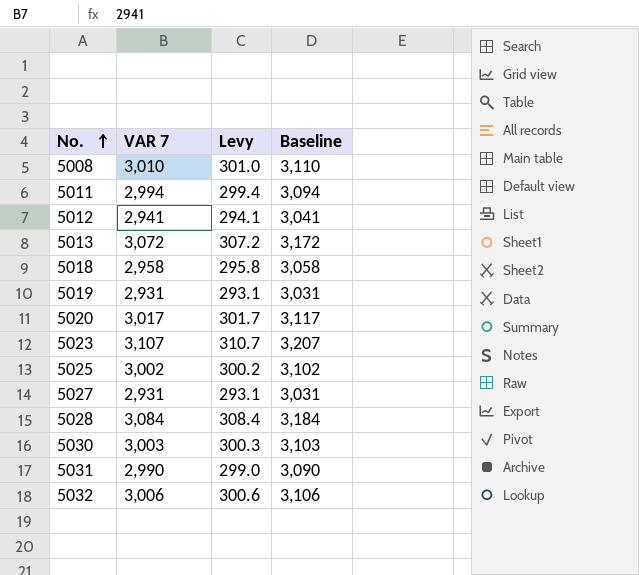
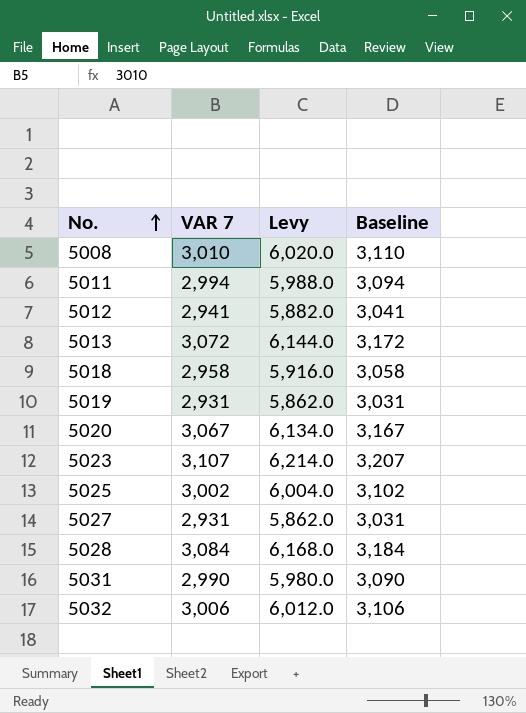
column Levy | formula: [VAR 7] * 0.1 -> [VAR 7] * 2
row 5030: 3,003 | 300.3 | 3,103 -> none
5020 | VAR 7: 3,017 -> 3,067
5020 | Baseline: 3,117 -> 3,167

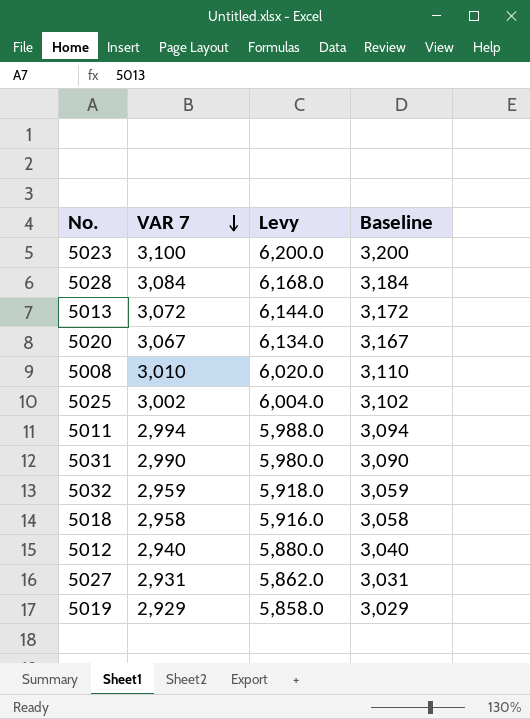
row order: No. ascending -> VAR 7 descending
5023 | VAR 7: 3,107 -> 3,100
5023 | Levy: 6,214.0 -> 6,200.0
5023 | Baseline: 3,207 -> 3,200
5032 | VAR 7: 3,006 -> 2,959
5032 | Levy: 6,012.0 -> 5,918.0
5032 | Baseline: 3,106 -> 3,059
5012 | VAR 7: 2,941 -> 2,940
5012 | Levy: 5,882.0 -> 5,880.0
5012 | Baseline: 3,041 -> 3,040
5019 | VAR 7: 2,931 -> 2,929
5019 | Levy: 5,862.0 -> 5,858.0
5019 | Baseline: 3,031 -> 3,029

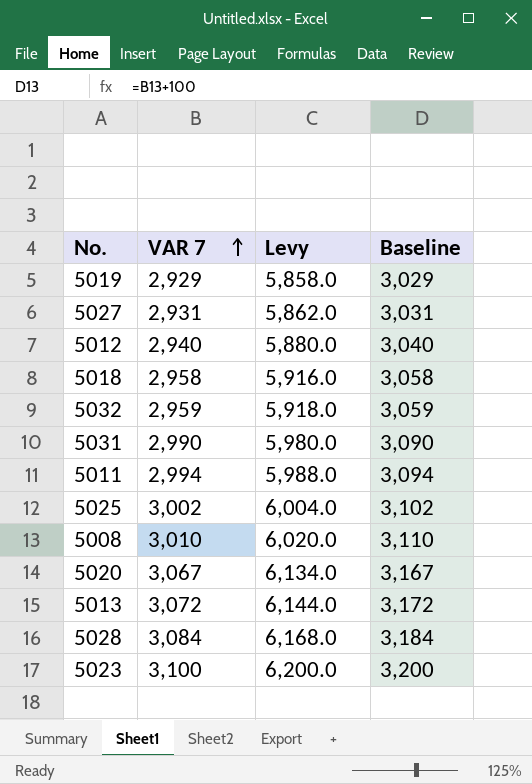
row order: VAR 7 descending -> VAR 7 ascending

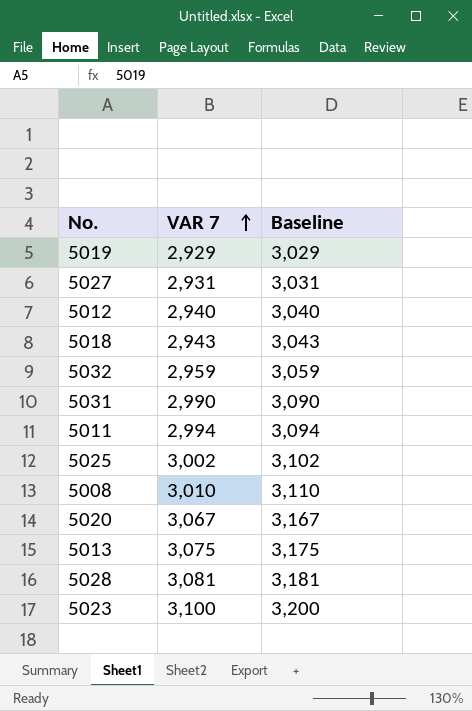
column Levy | formula: [VAR 7] * 2 -> none
5018 | VAR 7: 2,958 -> 2,943
5018 | Baseline: 3,058 -> 3,043
5013 | VAR 7: 3,072 -> 3,075
5013 | Baseline: 3,172 -> 3,175
5028 | VAR 7: 3,084 -> 3,081
5028 | Baseline: 3,184 -> 3,181

